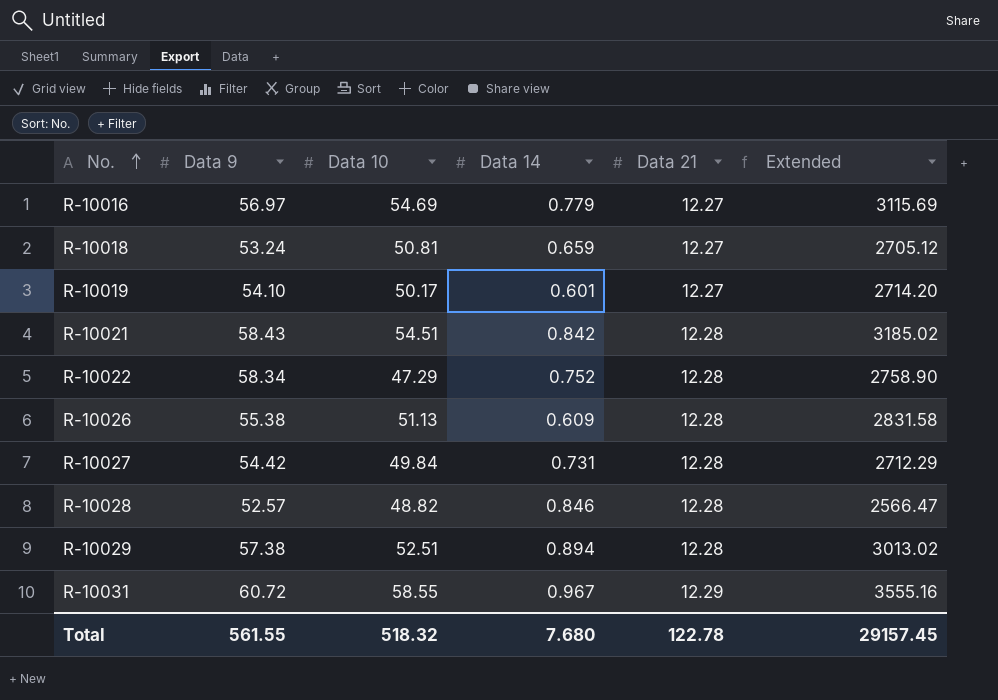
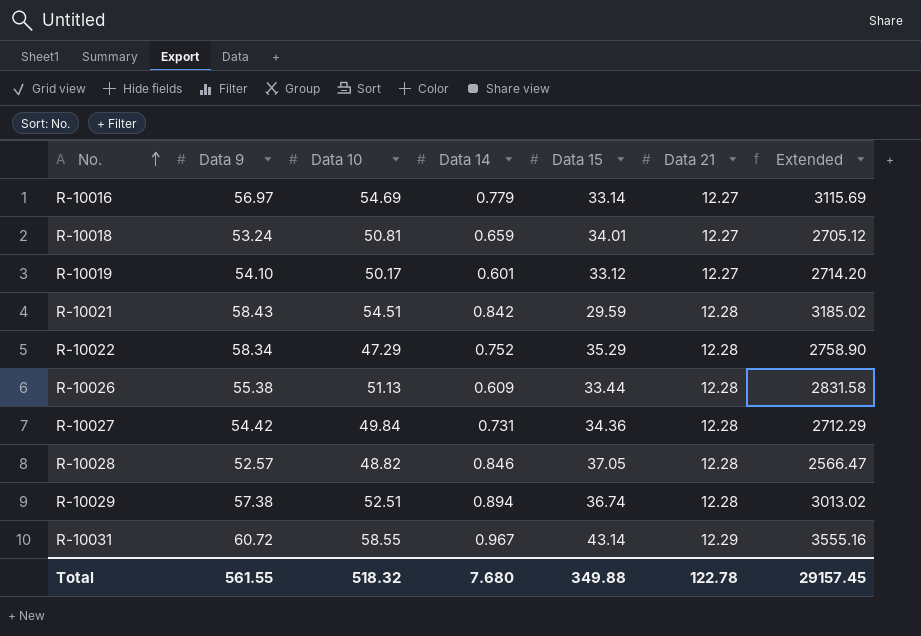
column Data 15 | position: none -> 5

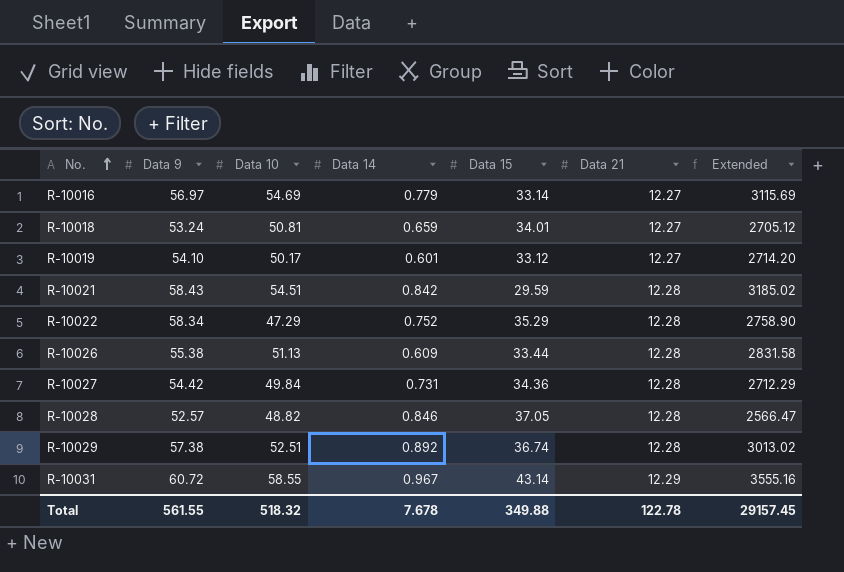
R-10029 | Data 14: 0.894 -> 0.892
Total | Data 14: 7.680 -> 7.678

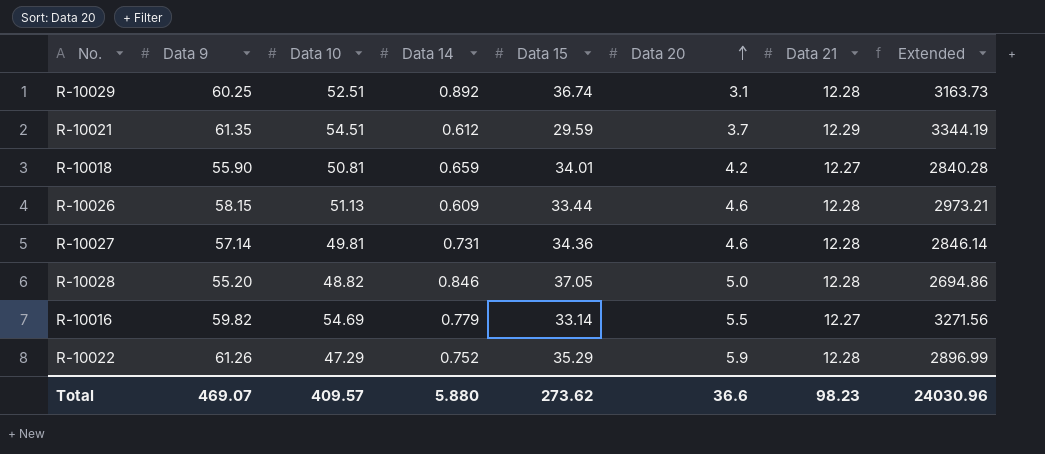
row order: No. ascending -> Data 20 ascending
column Data 20 | position: none -> 6
row R-10019: 54.10 | 50.17 | 0.601 | 33.12 | 12.27 | 2714.20 -> none
row R-10031: 60.72 | 58.55 | 0.967 | 43.14 | 12.29 | 3555.16 -> none
R-10029 | Data 9: 57.38 -> 60.25
R-10029 | Extended: 3013.02 -> 3163.73
R-10021 | Data 9: 58.43 -> 61.35
R-10021 | Data 14: 0.842 -> 0.612
R-10021 | Data 21: 12.28 -> 12.29
R-10021 | Extended: 3185.02 -> 3344.19
R-10018 | Data 9: 53.24 -> 55.90
R-10018 | Extended: 2705.12 -> 2840.28
R-10026 | Data 9: 55.38 -> 58.15
R-10026 | Extended: 2831.58 -> 2973.21
R-10027 | Data 9: 54.42 -> 57.14
R-10027 | Data 10: 49.84 -> 49.81
R-10027 | Extended: 2712.29 -> 2846.14
R-10028 | Data 9: 52.57 -> 55.20
R-10028 | Extended: 2566.47 -> 2694.86
R-10016 | Data 9: 56.97 -> 59.82
R-10016 | Extended: 3115.69 -> 3271.56
R-10022 | Data 9: 58.34 -> 61.26
R-10022 | Extended: 2758.90 -> 2896.99
Total | Data 9: 561.55 -> 469.07
Total | Data 10: 518.32 -> 409.57
Total | Data 14: 7.678 -> 5.880
Total | Data 15: 349.88 -> 273.62
Total | Data 21: 122.78 -> 98.23
Total | Extended: 29157.45 -> 24030.96

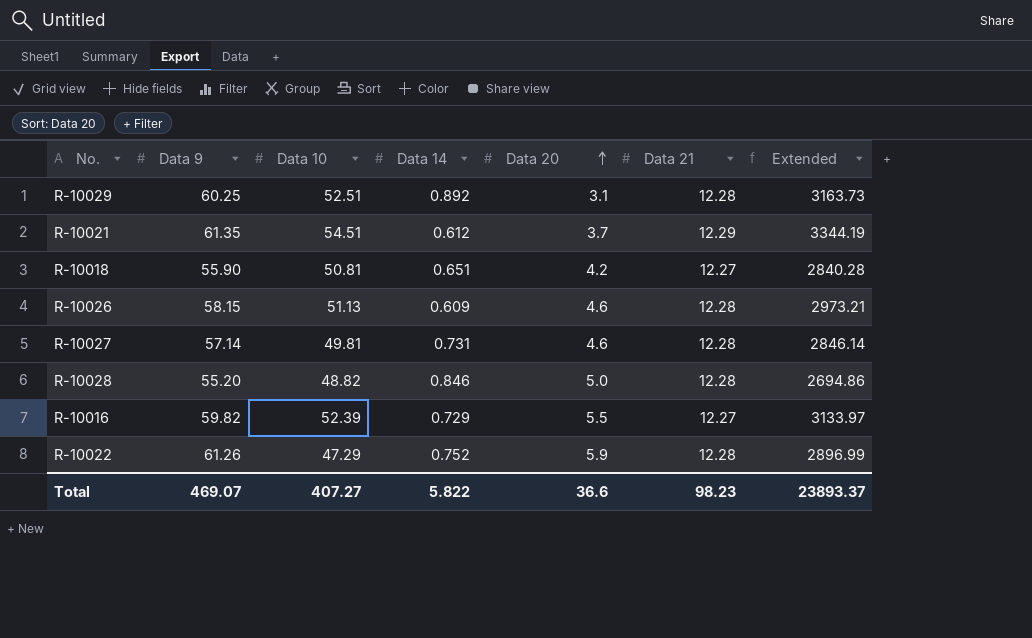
column Data 15 | position: 5 -> none
R-10018 | Data 14: 0.659 -> 0.651
R-10016 | Data 10: 54.69 -> 52.39
R-10016 | Data 14: 0.779 -> 0.729
R-10016 | Extended: 3271.56 -> 3133.97
Total | Data 10: 409.57 -> 407.27
Total | Data 14: 5.880 -> 5.822
Total | Extended: 24030.96 -> 23893.37

